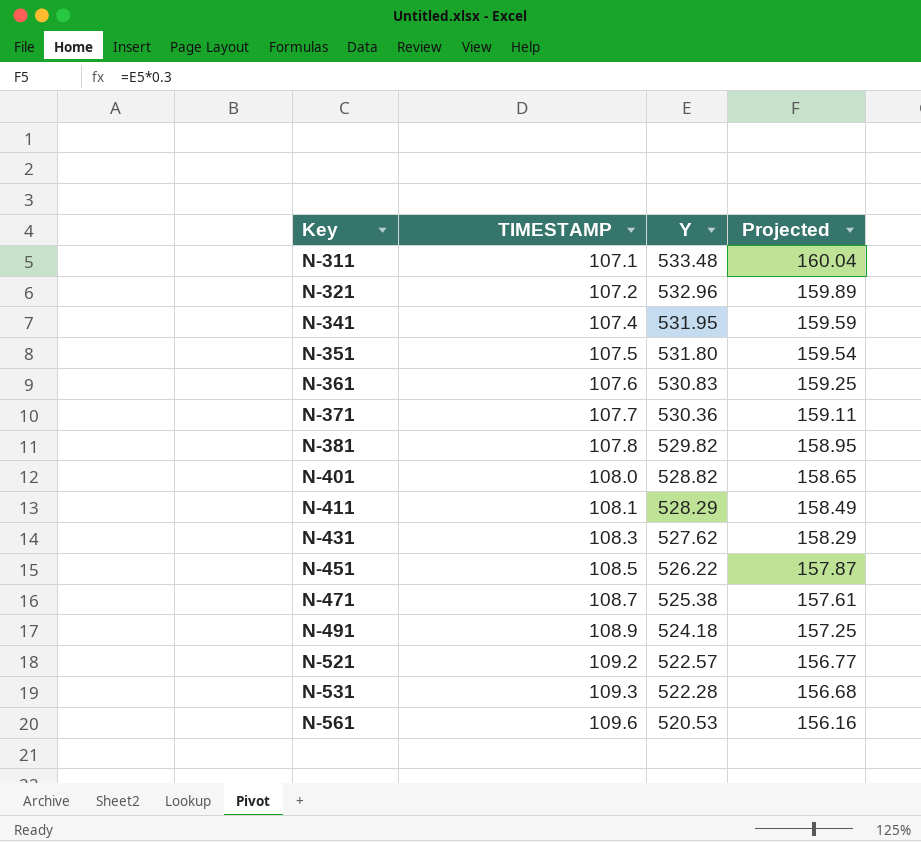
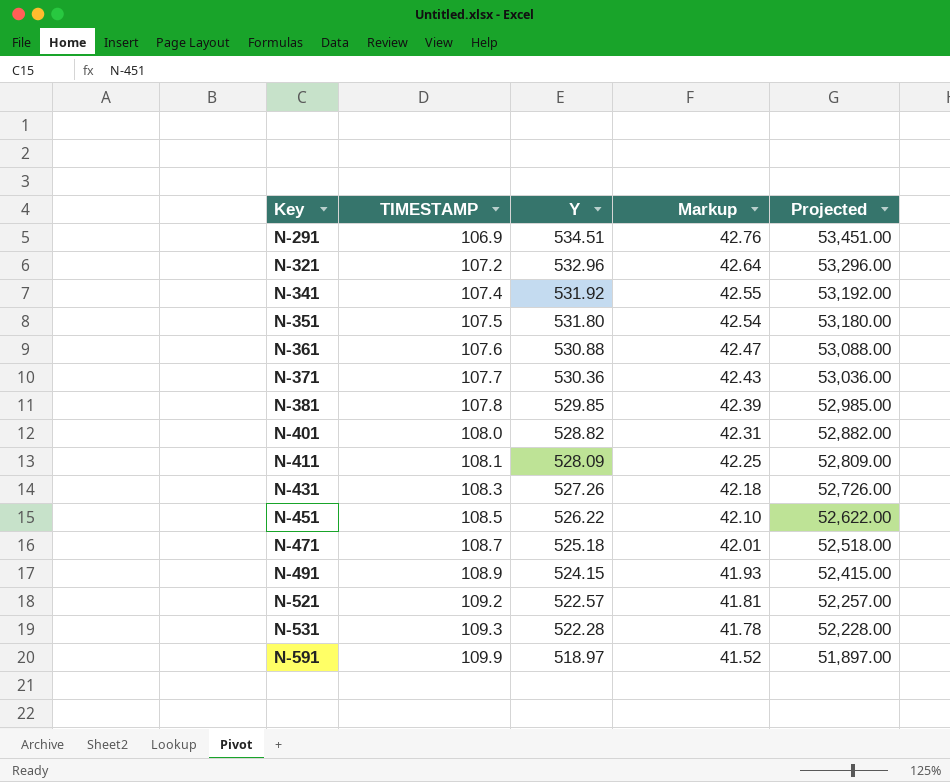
column Markup | formula: none -> [Y] * 0.08
column Projected | formula: [Y] * 0.3 -> [Y] * 100
row N-311: 107.1 | 533.48 | 160.04 -> none
row N-561: 109.6 | 520.53 | 156.16 -> none
row N-291: none -> 106.9 | 534.51 | 42.76 | 53,451.00
N-341 | Y: 531.95 -> 531.92
N-361 | Y: 530.83 -> 530.88
N-381 | Y: 529.82 -> 529.85
N-411 | Y: 528.29 -> 528.09
N-431 | Y: 527.62 -> 527.26
N-471 | Y: 525.38 -> 525.18
N-491 | Y: 524.18 -> 524.15
row N-591: none -> 109.9 | 518.97 | 41.52 | 51,897.00

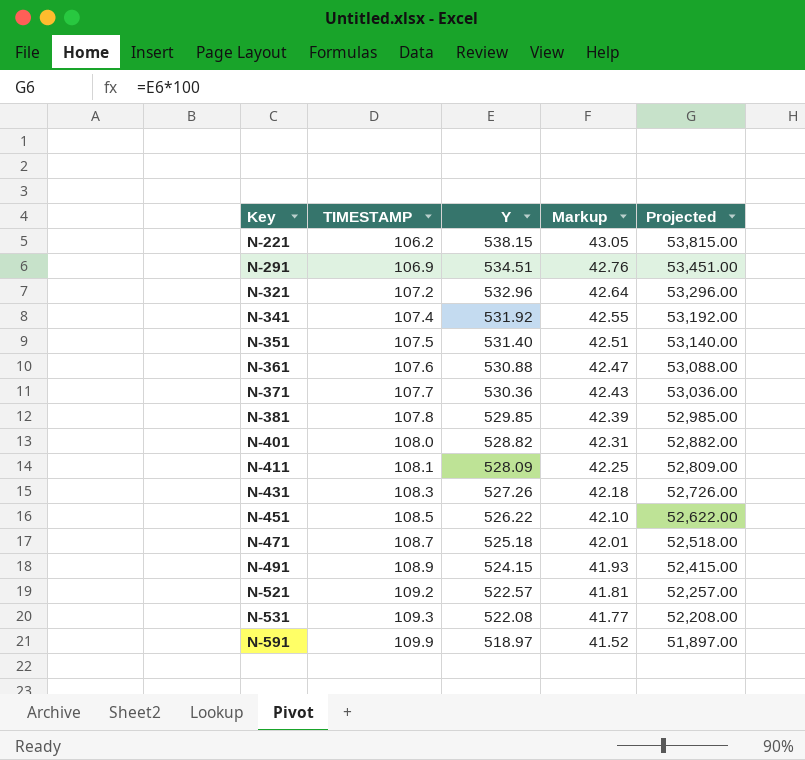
row N-221: none -> 106.2 | 538.15 | 43.05 | 53,815.00
N-351 | Y: 531.80 -> 531.40
N-351 | Markup: 42.54 -> 42.51
N-351 | Projected: 53,180.00 -> 53,140.00
N-531 | Y: 522.28 -> 522.08
N-531 | Markup: 41.78 -> 41.77
N-531 | Projected: 52,228.00 -> 52,208.00

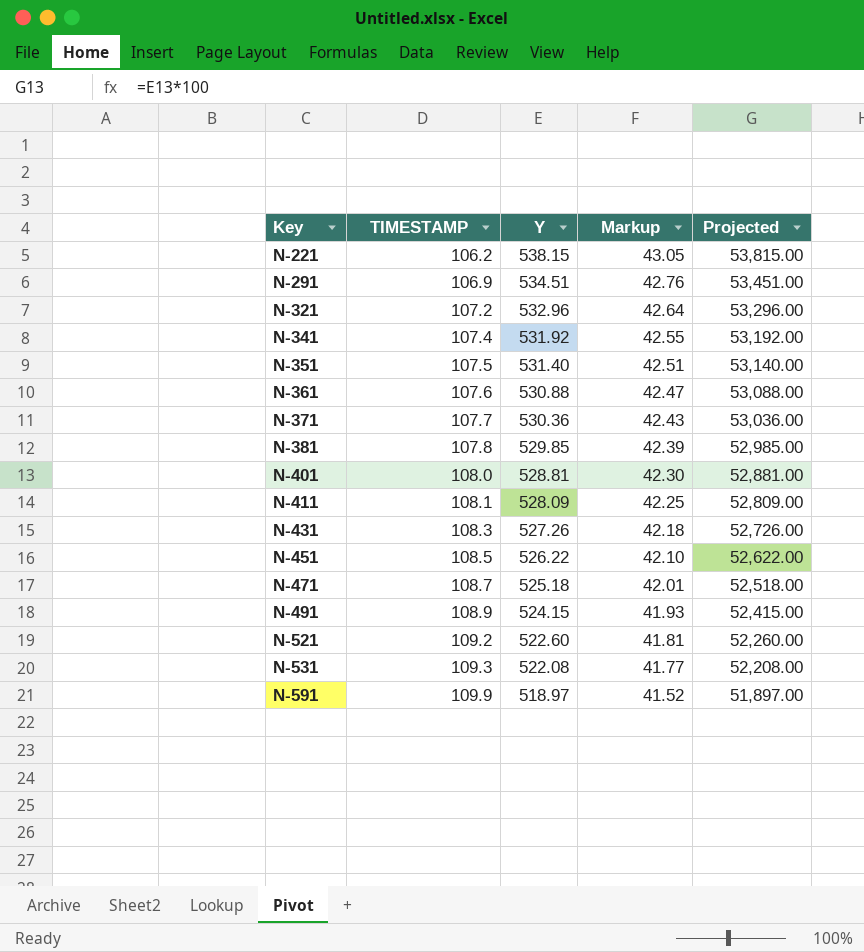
N-401 | Y: 528.82 -> 528.81
N-401 | Markup: 42.31 -> 42.30
N-401 | Projected: 52,882.00 -> 52,881.00
N-521 | Y: 522.57 -> 522.60
N-521 | Projected: 52,257.00 -> 52,260.00

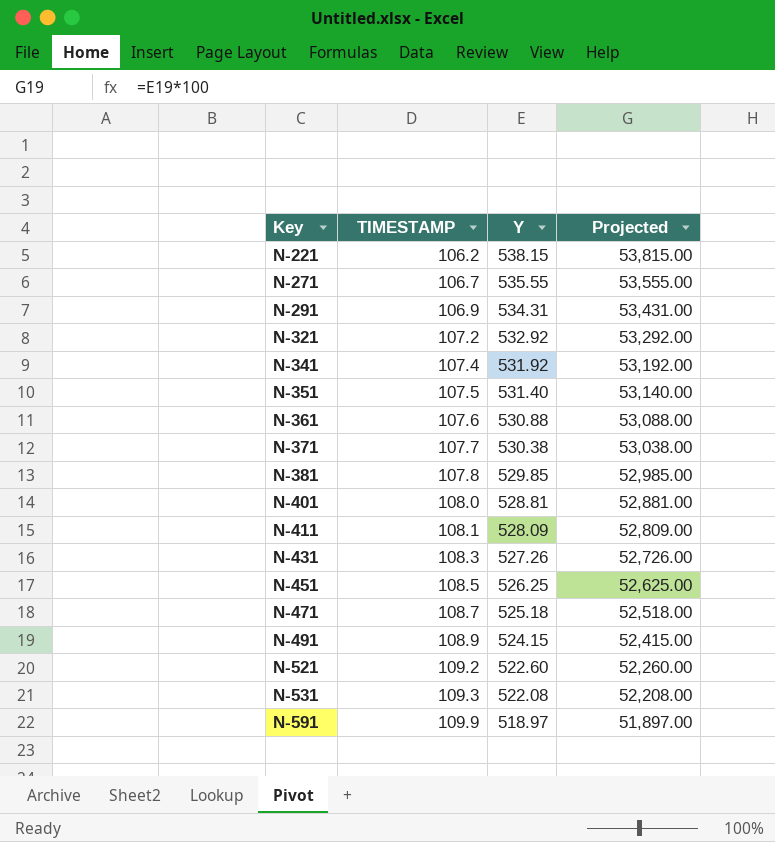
column Markup | formula: [Y] * 0.08 -> none
row N-271: none -> 106.7 | 535.55 | 53,555.00
N-291 | Y: 534.51 -> 534.31
N-291 | Projected: 53,451.00 -> 53,431.00
N-321 | Y: 532.96 -> 532.92
N-321 | Projected: 53,296.00 -> 53,292.00
N-371 | Y: 530.36 -> 530.38
N-371 | Projected: 53,036.00 -> 53,038.00
N-451 | Y: 526.22 -> 526.25
N-451 | Projected: 52,622.00 -> 52,625.00

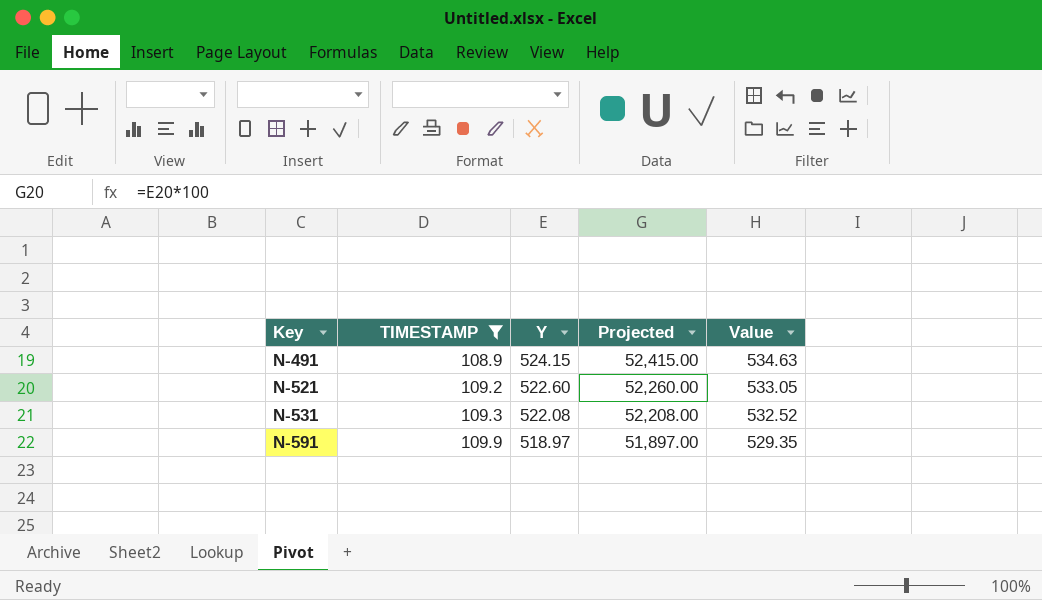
filter: none -> TIMESTAMP >= 108.9
column Value | formula: none -> [Y] * 1.02

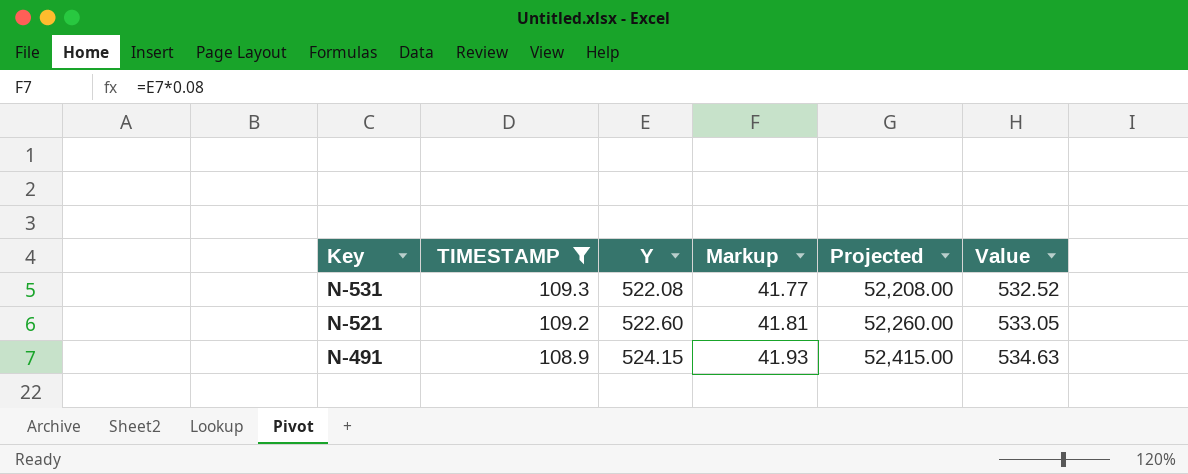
row order: Key ascending -> Key descending
column Markup | formula: none -> [Y] * 0.08
row N-591: 109.9 | 518.97 | 51,897.00 | 529.35 -> none

